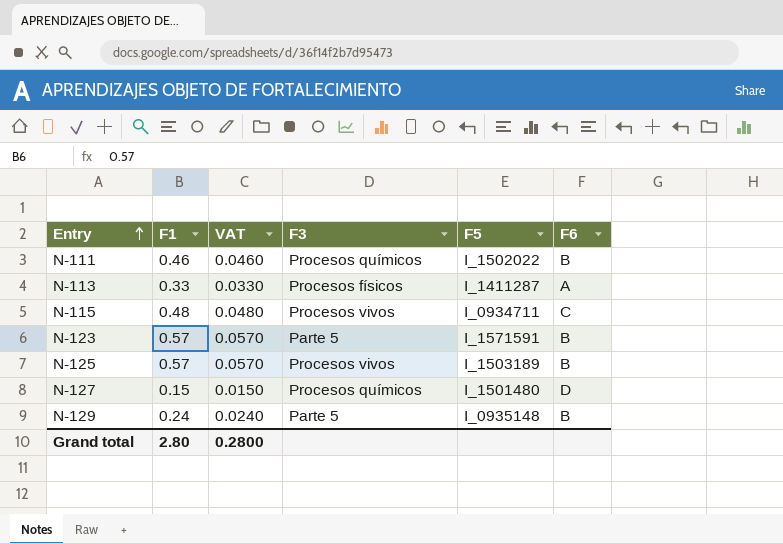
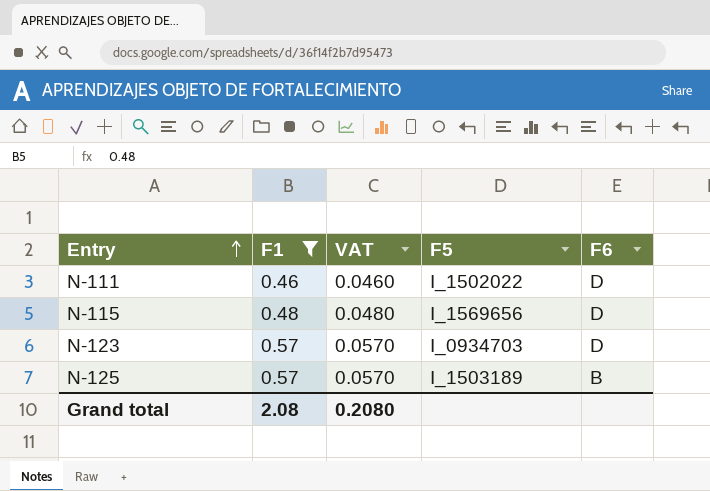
filter: none -> F1 >= 0.46
column F3 | position: 4 -> none
N-111 | F6: B -> D
N-115 | F5: I_0934711 -> I_1569656
N-115 | F6: C -> D
N-123 | F5: I_1571591 -> I_0934703
N-123 | F6: B -> D
Grand total | F1: 2.80 -> 2.08
Grand total | VAT: 0.2800 -> 0.2080

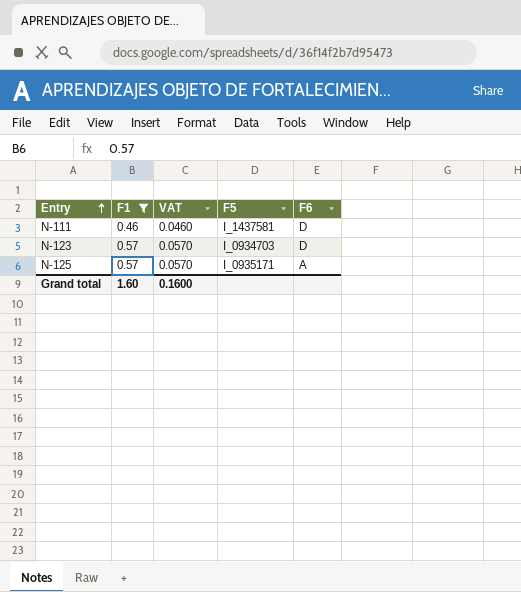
row N-115: 0.48 | 0.0480 | I_1569656 | D -> none
N-111 | F5: I_1502022 -> I_1437581
N-125 | F5: I_1503189 -> I_0935171
N-125 | F6: B -> A
Grand total | F1: 2.08 -> 1.60
Grand total | VAT: 0.2080 -> 0.1600

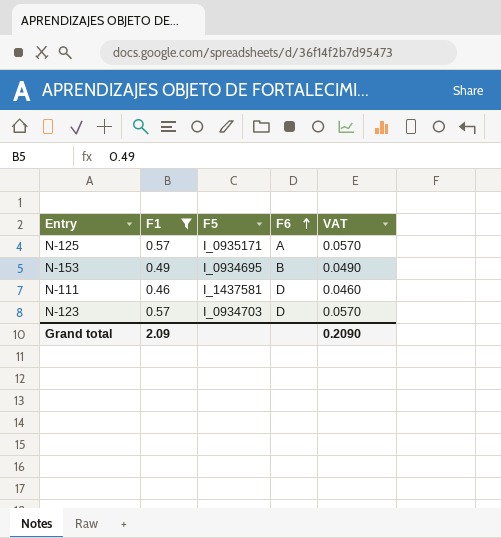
row order: Entry ascending -> F6 ascending
column VAT | position: 3 -> 5
row N-153: none -> 0.49 | I_0934695 | B | 0.0490
Grand total | F1: 1.60 -> 2.09
Grand total | VAT: 0.1600 -> 0.2090

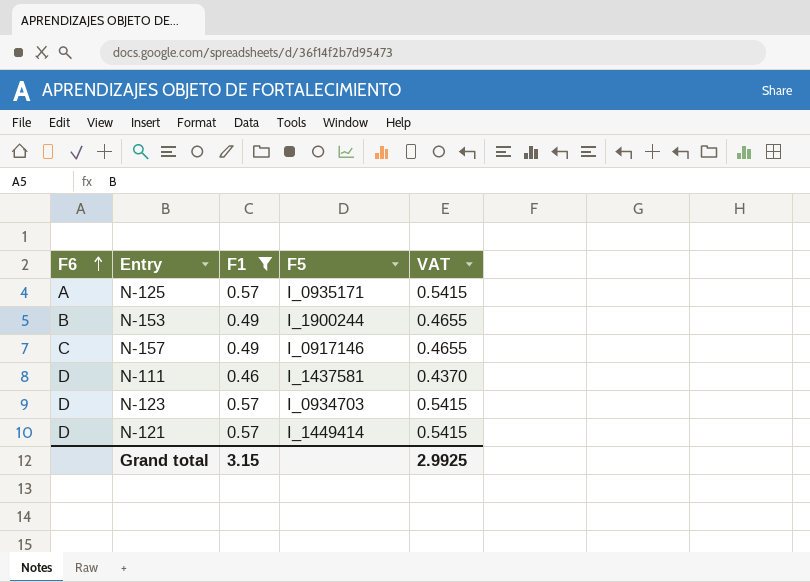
column F6 | position: 4 -> 1
column VAT | formula: [F1] * 0.1 -> [F1] * 0.95
N-153 | F5: I_0934695 -> I_1900244
row N-157: none -> C | 0.49 | I_0917146 | 0.4655
row N-121: none -> D | 0.57 | I_1449414 | 0.5415
Grand total | F1: 2.09 -> 3.15
Grand total | VAT: 0.2090 -> 2.9925

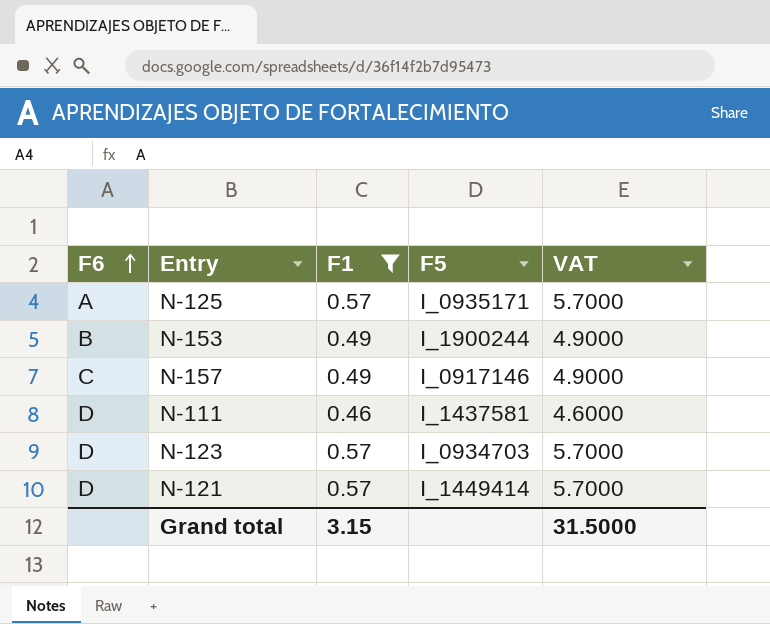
column VAT | formula: [F1] * 0.95 -> [F1] * 10
Grand total | VAT: 2.9925 -> 31.5000

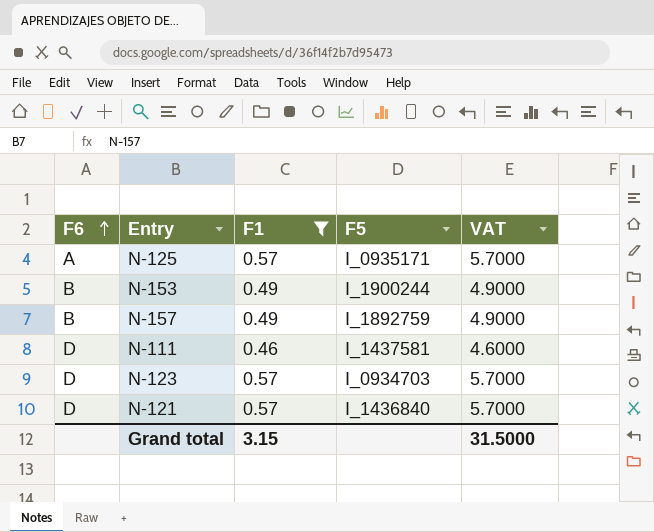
N-157 | F6: C -> B
N-157 | F5: I_0917146 -> I_1892759
N-121 | F5: I_1449414 -> I_1436840

